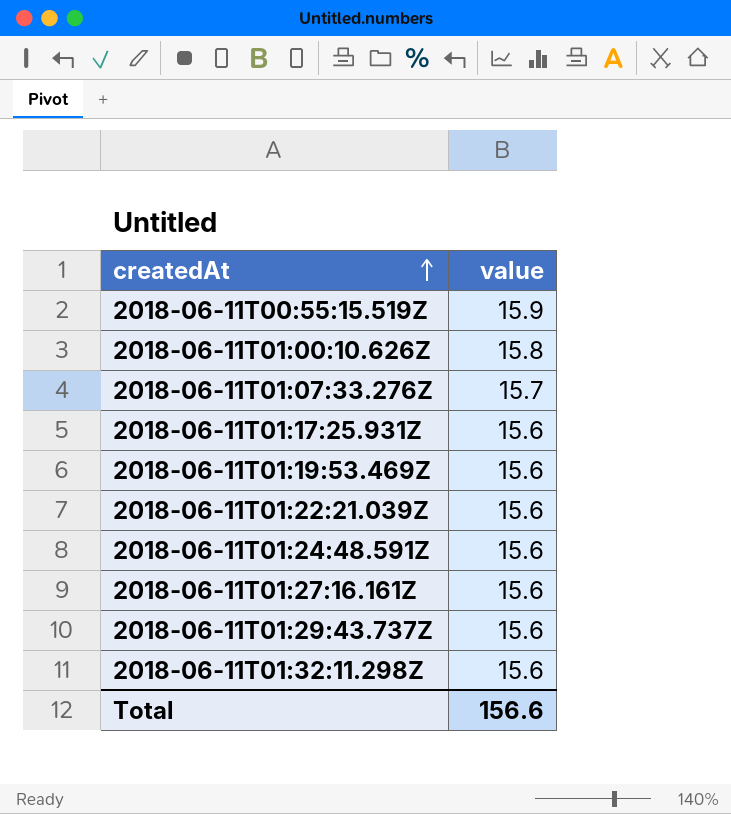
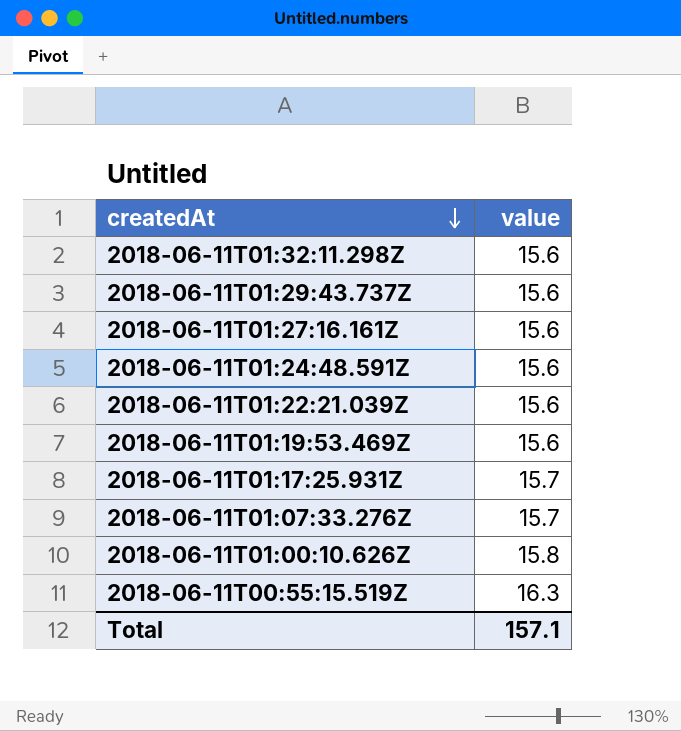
row order: createdAt ascending -> createdAt descending
2018-06-11T01:17:25.931Z | value: 15.6 -> 15.7
2018-06-11T00:55:15.519Z | value: 15.9 -> 16.3
Total | value: 156.6 -> 157.1

